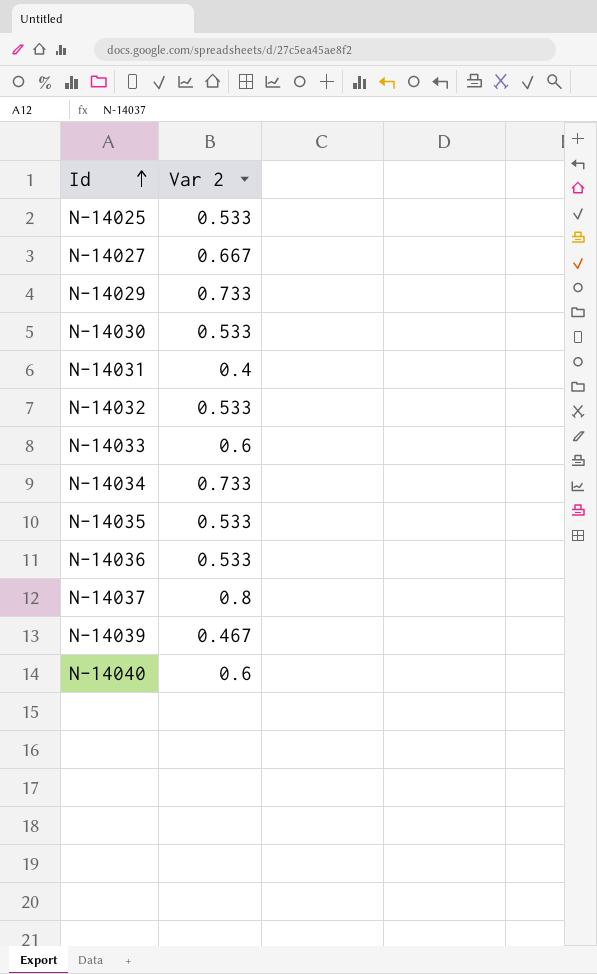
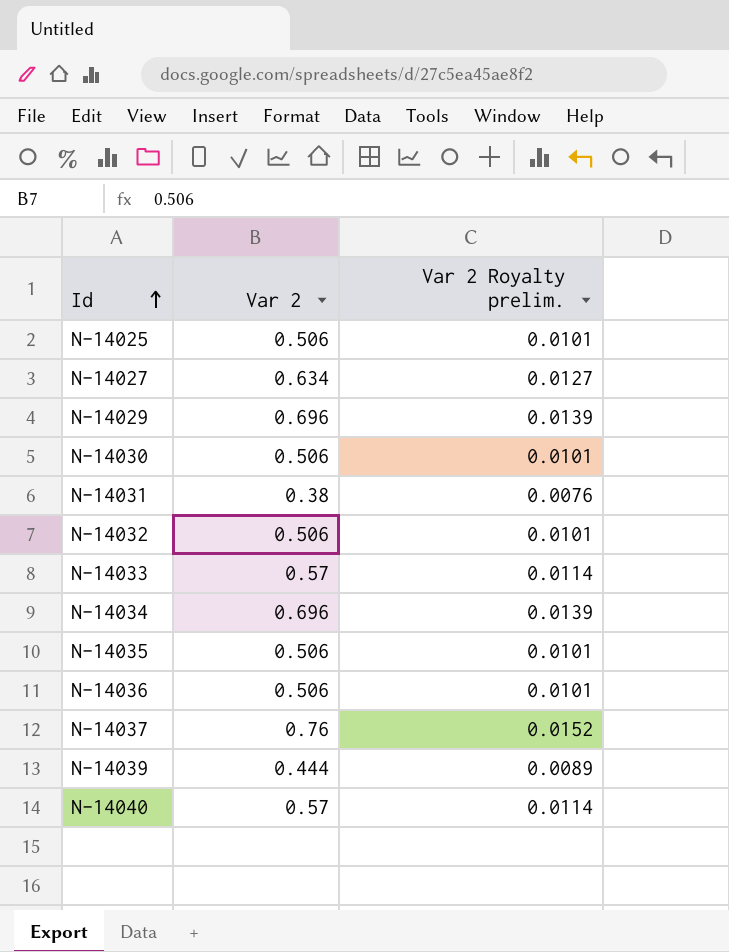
column Var 2 Royalty prelim. | formula: none -> [Var 2] * 0.02
N-14025 | Var 2: 0.533 -> 0.506
N-14027 | Var 2: 0.667 -> 0.634
N-14029 | Var 2: 0.733 -> 0.696
N-14030 | Var 2: 0.533 -> 0.506
N-14031 | Var 2: 0.4 -> 0.38
N-14032 | Var 2: 0.533 -> 0.506
N-14033 | Var 2: 0.6 -> 0.57
N-14034 | Var 2: 0.733 -> 0.696
N-14035 | Var 2: 0.533 -> 0.506
N-14036 | Var 2: 0.533 -> 0.506
N-14037 | Var 2: 0.8 -> 0.76
N-14039 | Var 2: 0.467 -> 0.444
N-14040 | Var 2: 0.6 -> 0.57

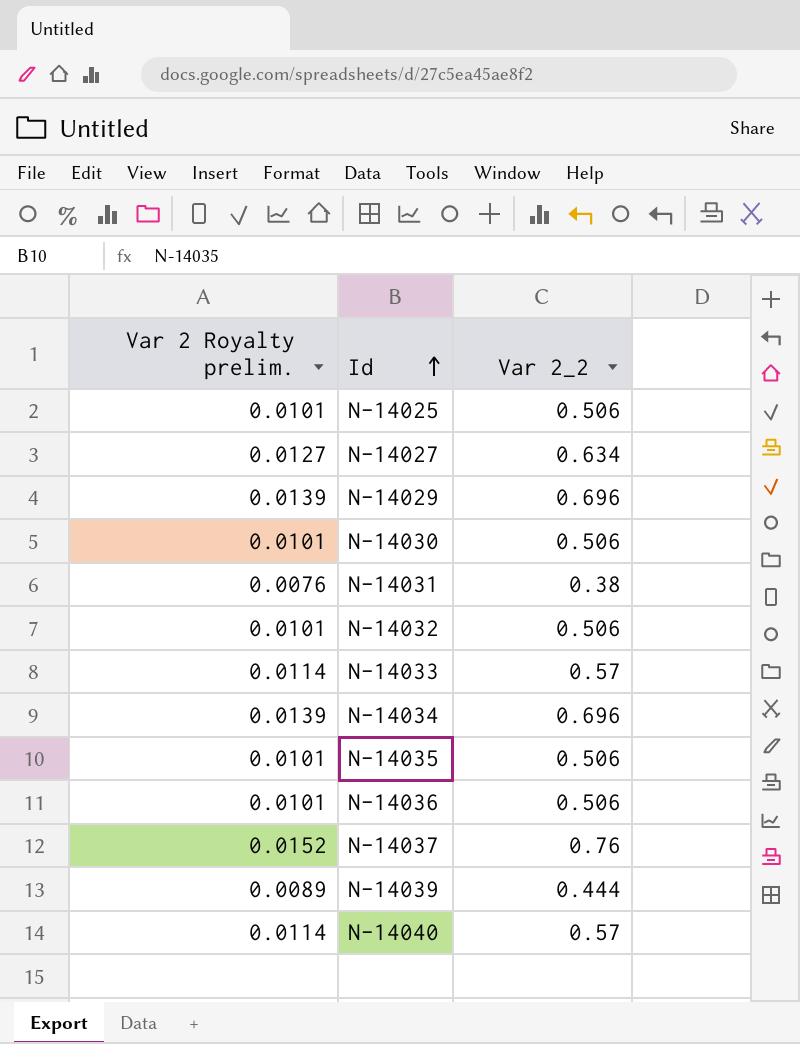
column Var 2 Royalty prelim. | position: 3 -> 1
column name: Var 2 -> Var 2_2

